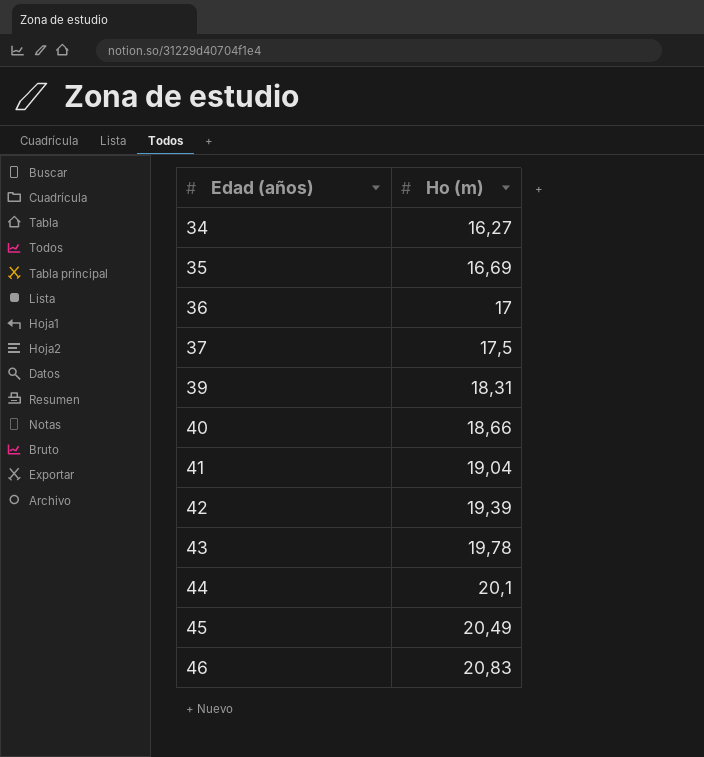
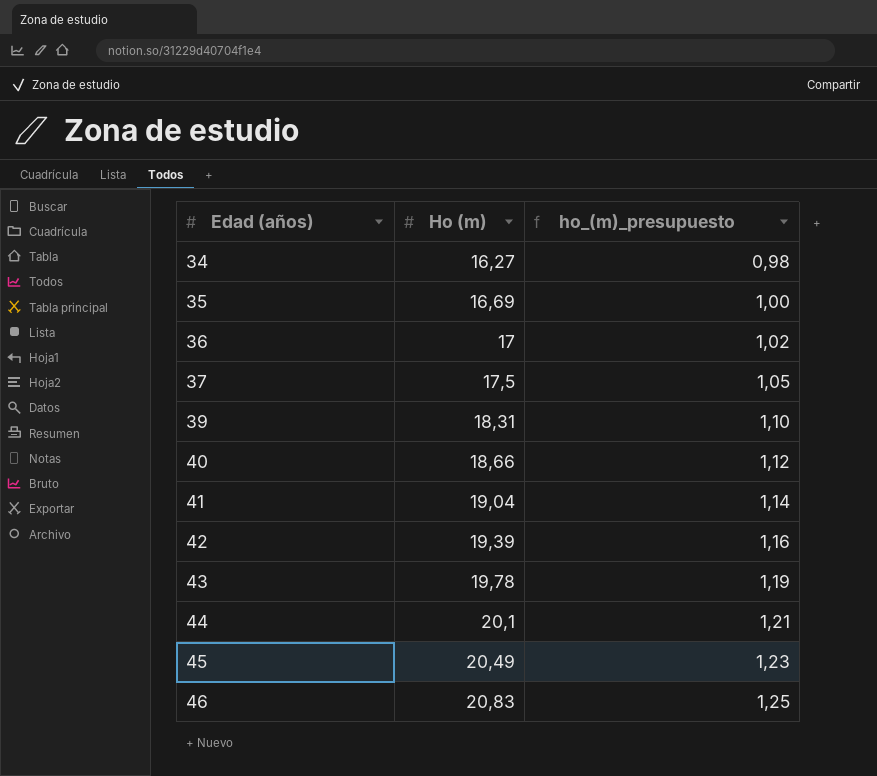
column ho_(m)_presupuesto | formula: none -> [Ho (m)] * 0,06

